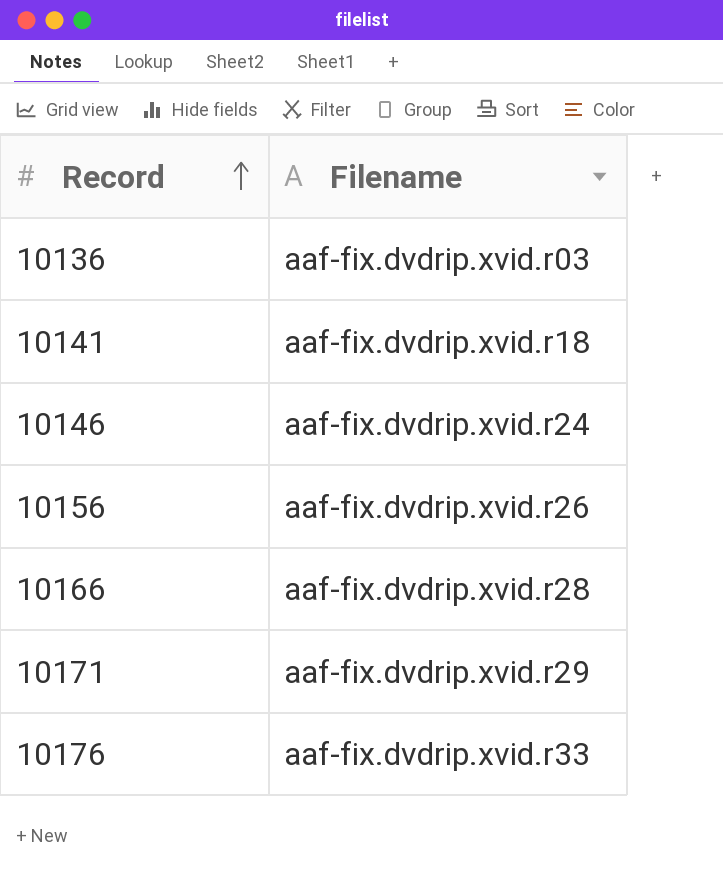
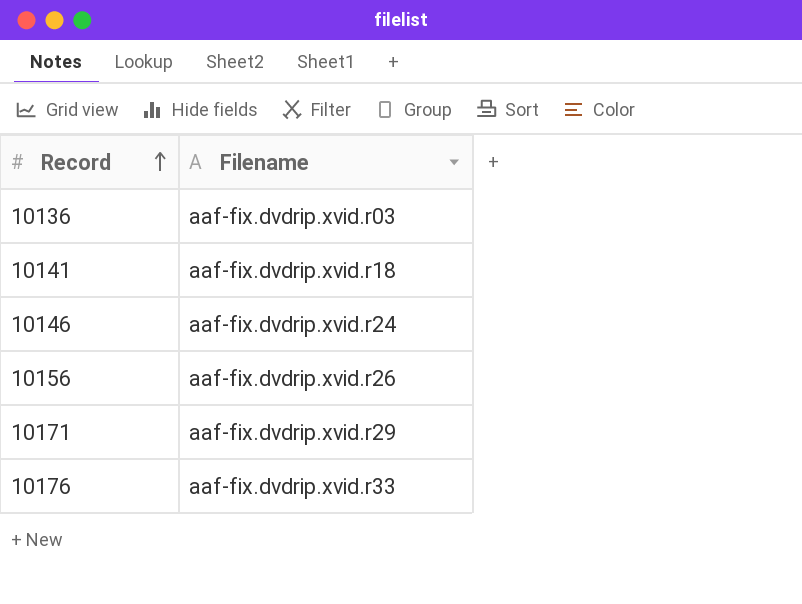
row 10166: aaf-fix.dvdrip.xvid.r28 -> none

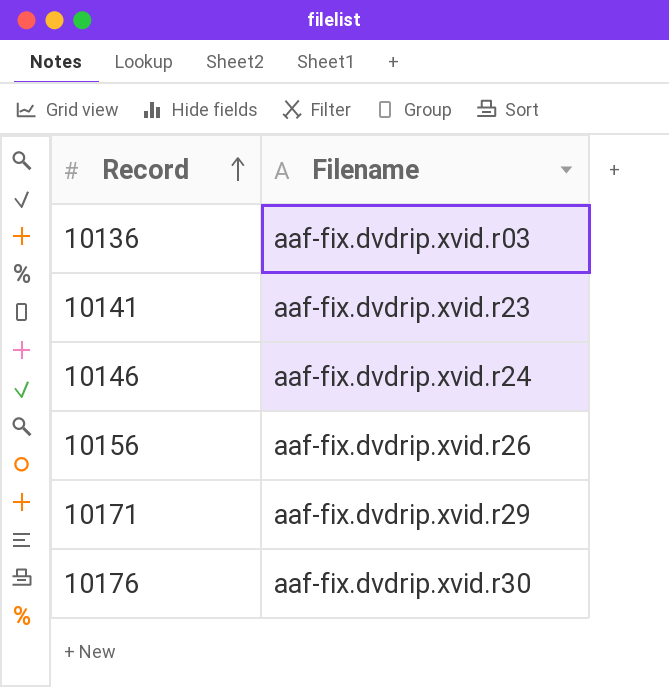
10141 | Filename: aaf-fix.dvdrip.xvid.r18 -> aaf-fix.dvdrip.xvid.r23
10176 | Filename: aaf-fix.dvdrip.xvid.r33 -> aaf-fix.dvdrip.xvid.r30

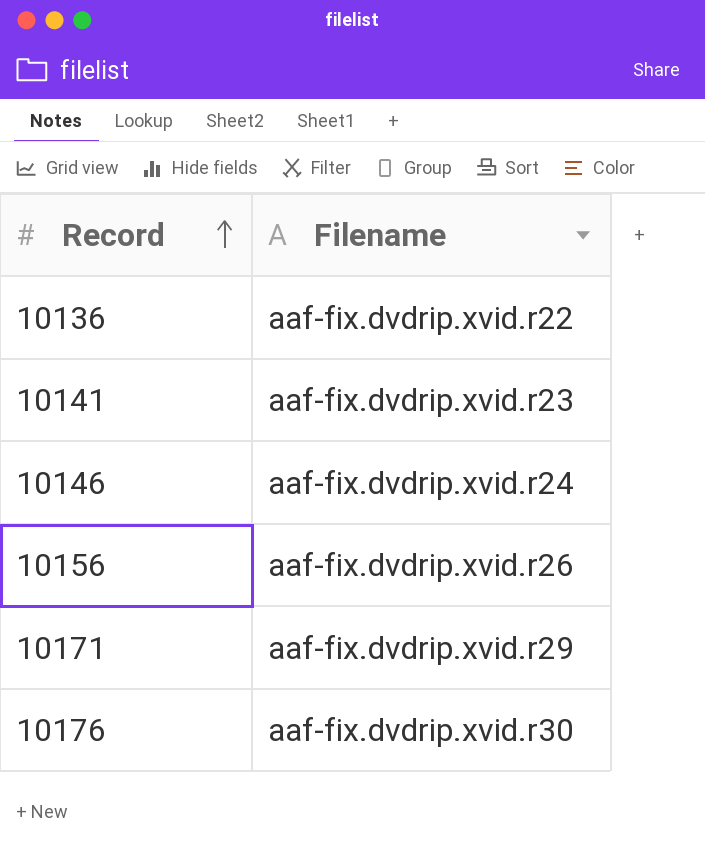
10136 | Filename: aaf-fix.dvdrip.xvid.r03 -> aaf-fix.dvdrip.xvid.r22

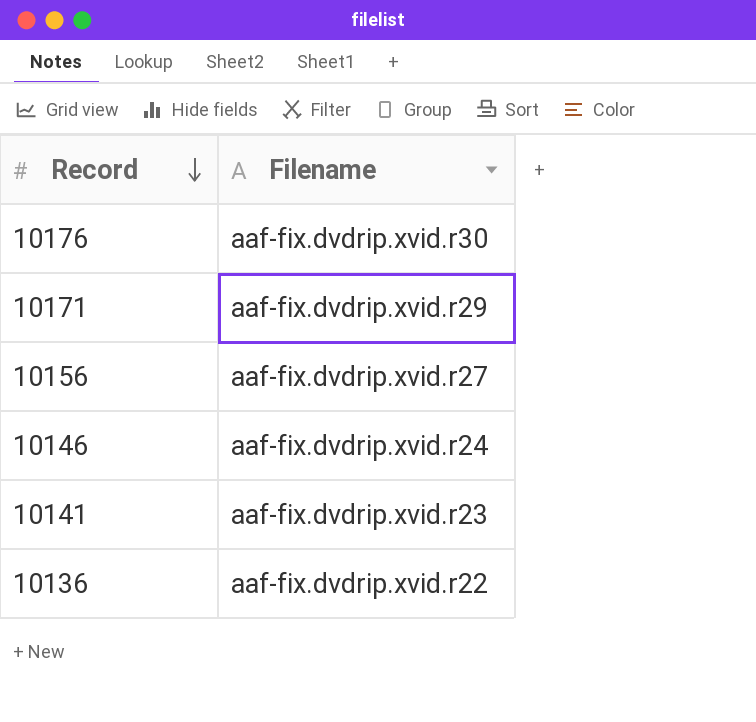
row order: Record ascending -> Record descending
10156 | Filename: aaf-fix.dvdrip.xvid.r26 -> aaf-fix.dvdrip.xvid.r27

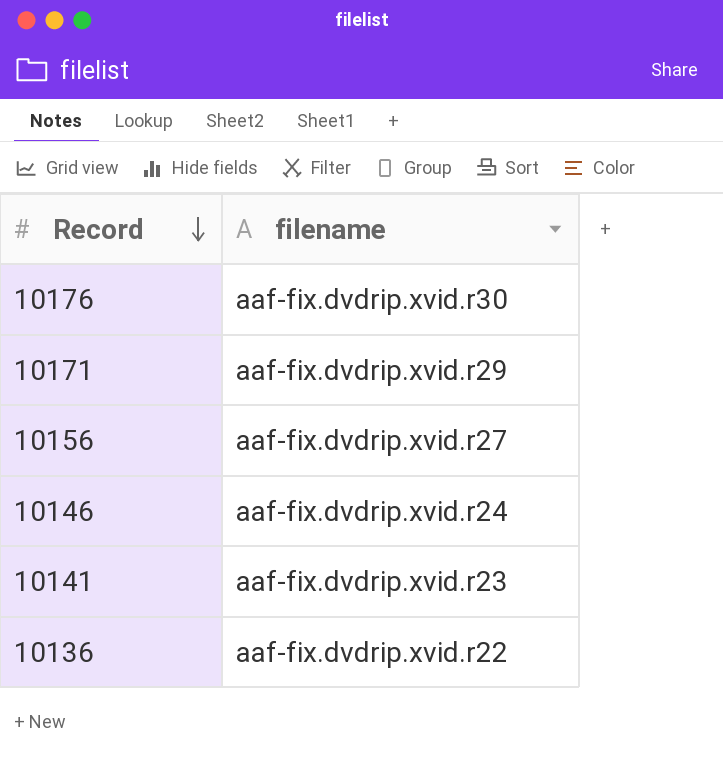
column name: Filename -> filename

